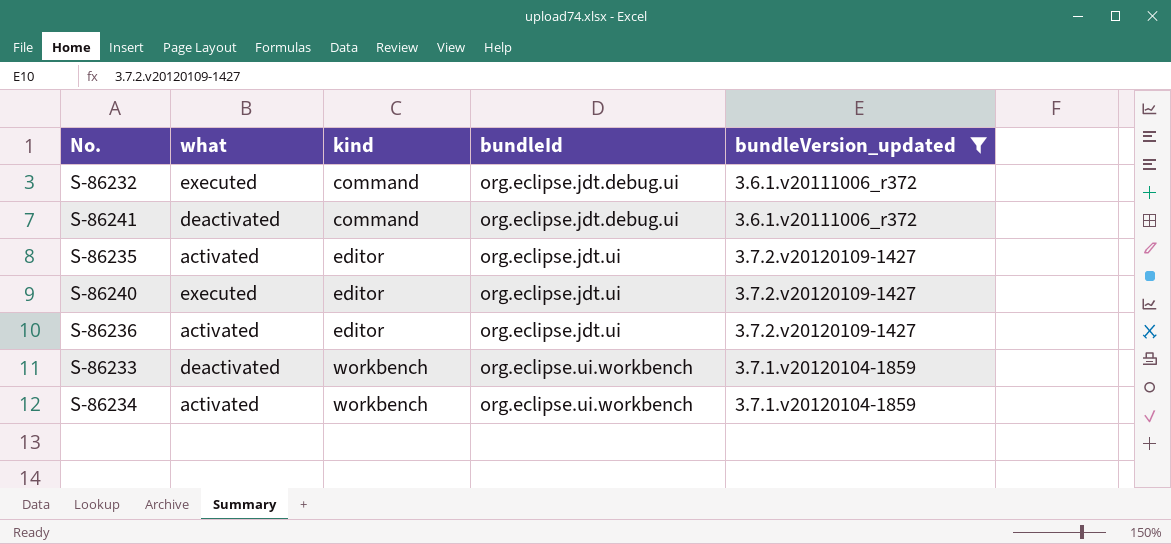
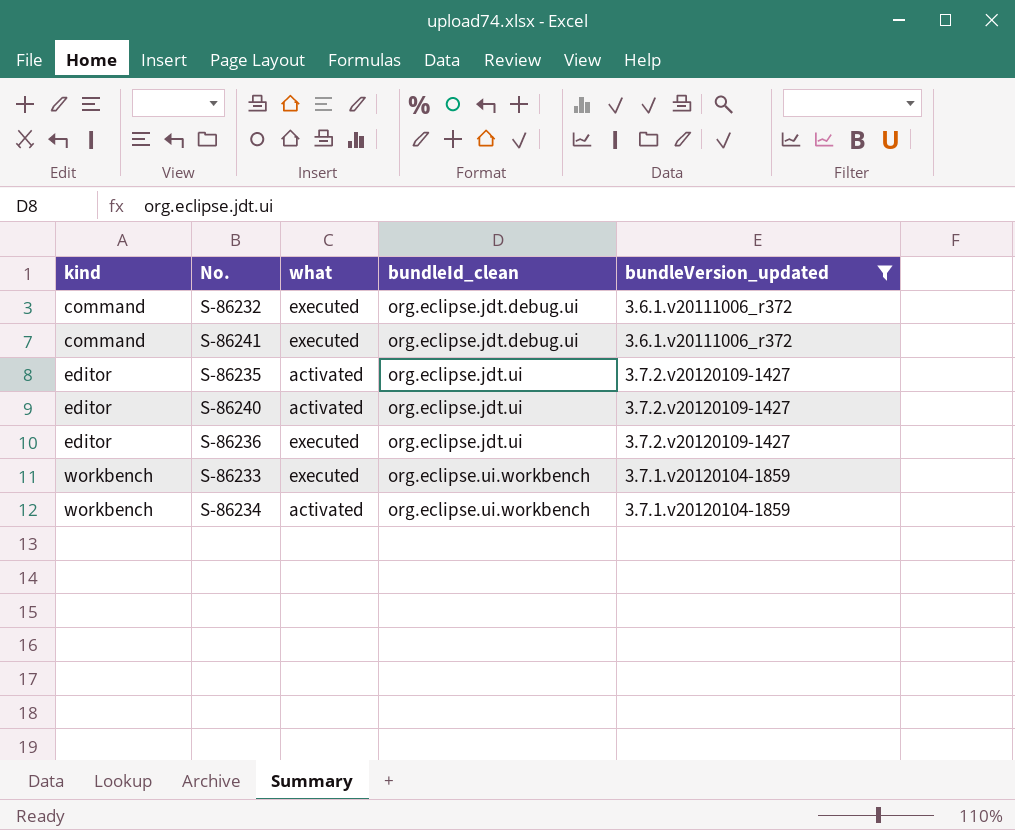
column kind | position: 3 -> 1
column name: bundleId -> bundleId_clean
S-86241 | what: deactivated -> executed
S-86240 | what: executed -> activated
S-86236 | what: activated -> executed
S-86233 | what: deactivated -> executed

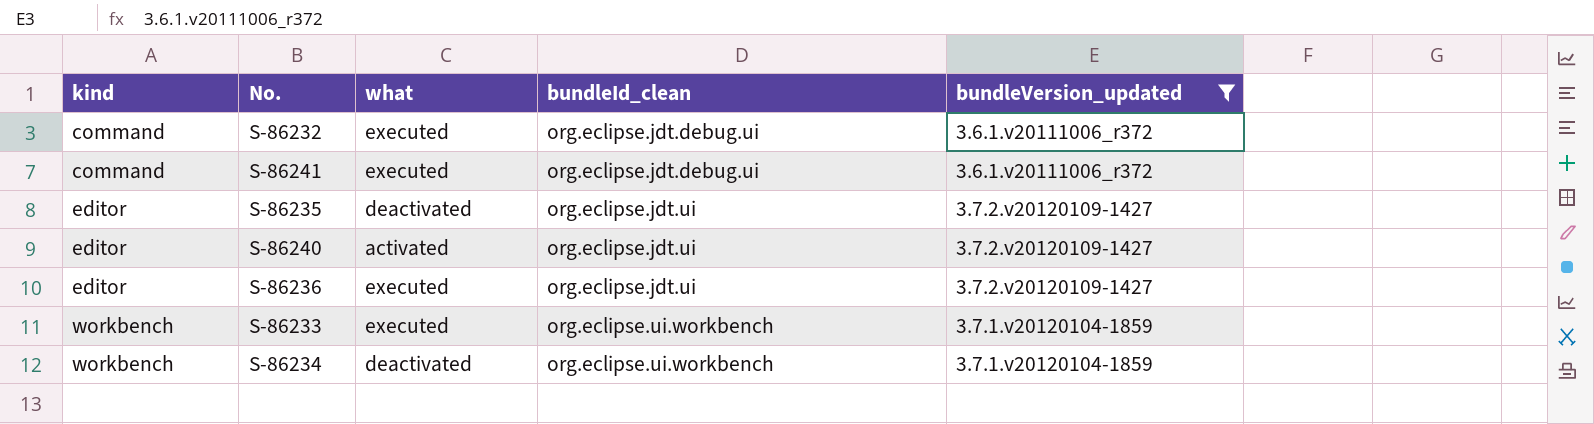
S-86235 | what: activated -> deactivated
S-86234 | what: activated -> deactivated

